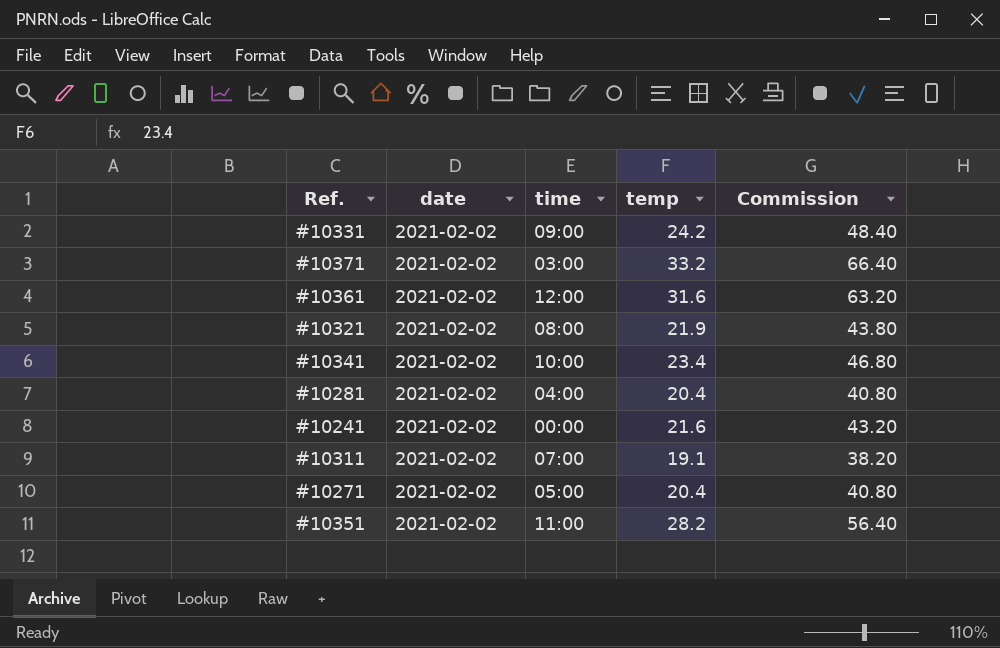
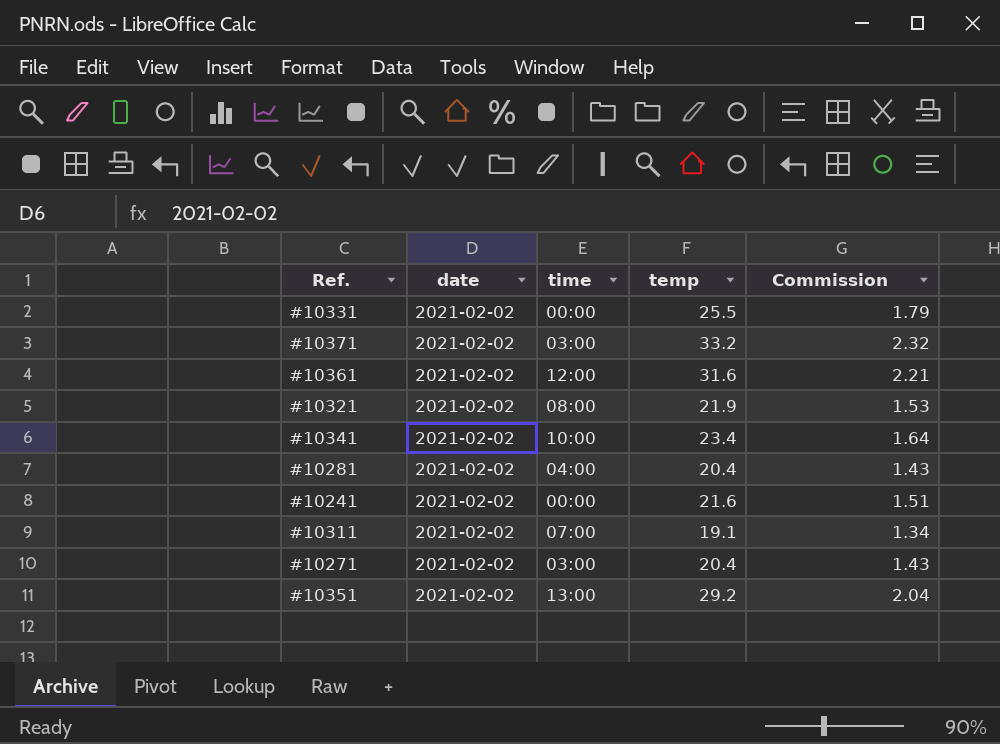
column Commission | formula: [temp] * 2 -> [temp] * 0.07
#10331 | time: 09:00 -> 00:00
#10331 | temp: 24.2 -> 25.5
#10271 | time: 05:00 -> 03:00
#10351 | time: 11:00 -> 13:00
#10351 | temp: 28.2 -> 29.2

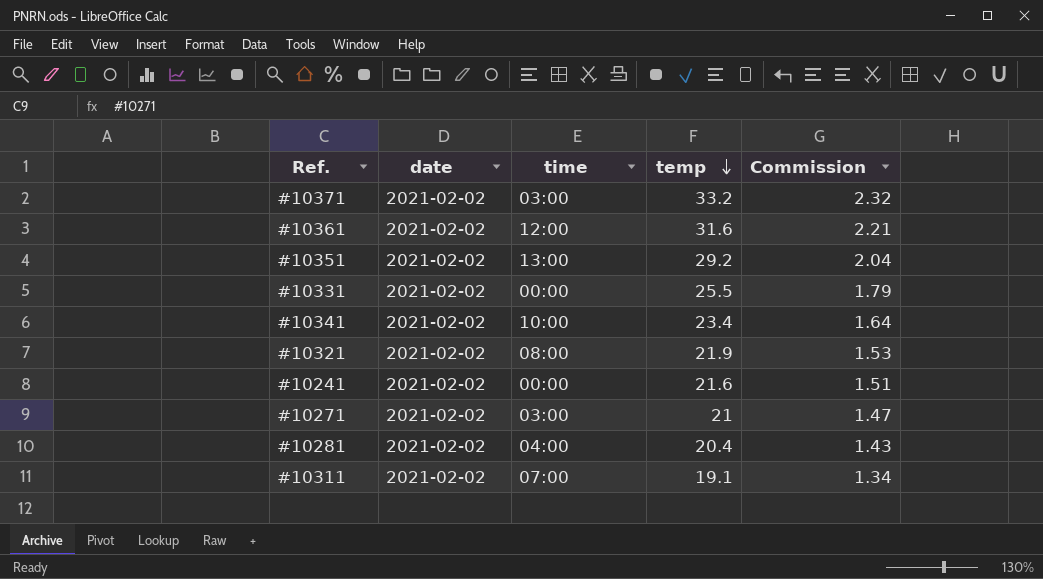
row order: none -> temp descending
#10271 | temp: 20.4 -> 21
#10271 | Commission: 1.43 -> 1.47

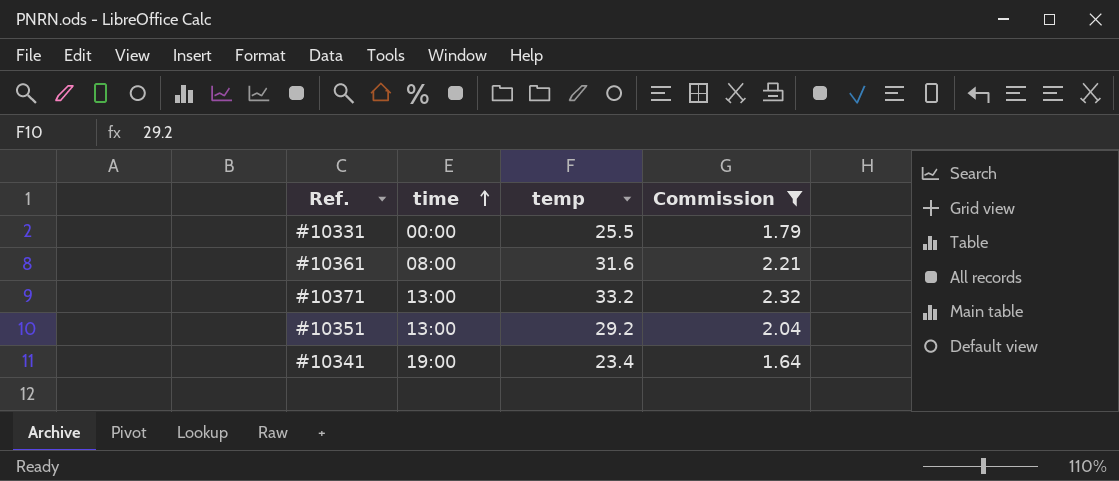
filter: none -> Commission >= 1.64
row order: temp descending -> time ascending
column date | position: 2 -> none
#10361 | time: 12:00 -> 08:00
#10371 | time: 03:00 -> 13:00
#10341 | time: 10:00 -> 19:00

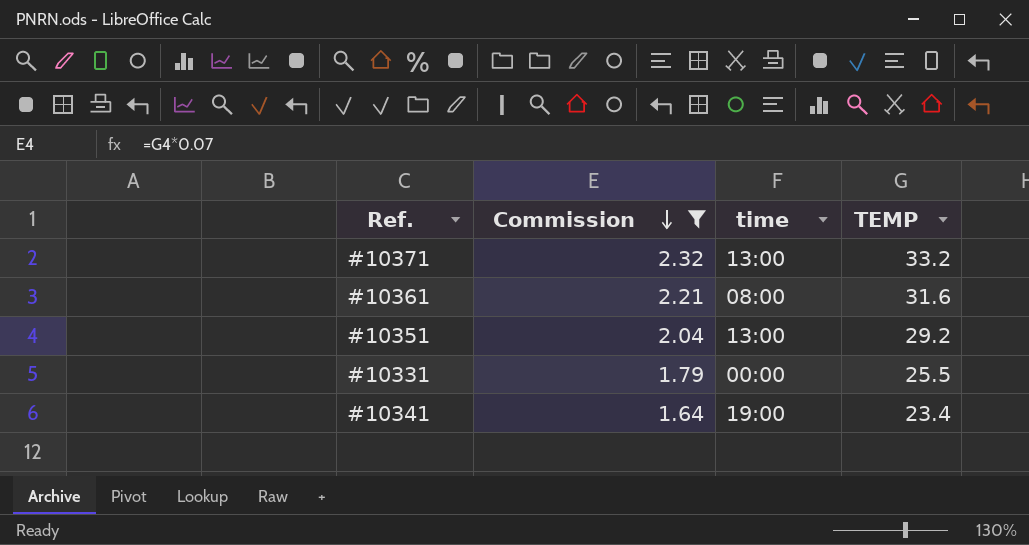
row order: time ascending -> Commission descending
column Commission | position: 4 -> 2
column name: temp -> TEMP

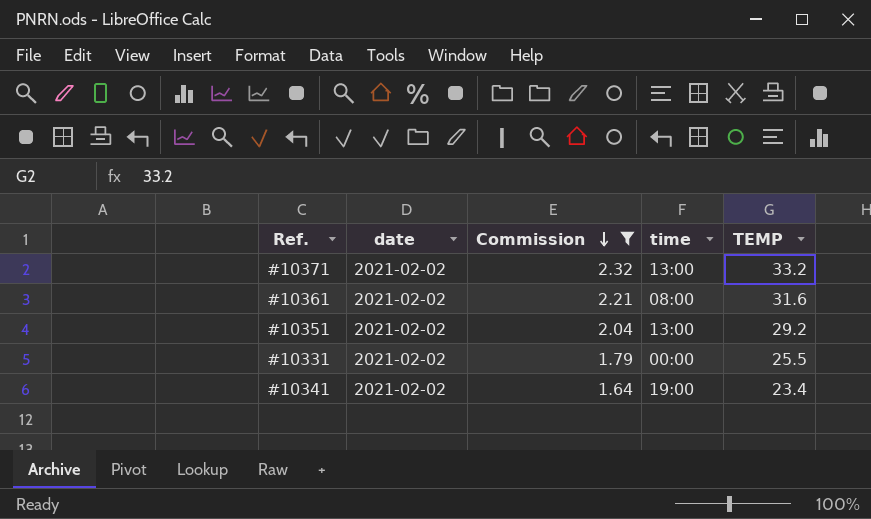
column date | position: none -> 2

